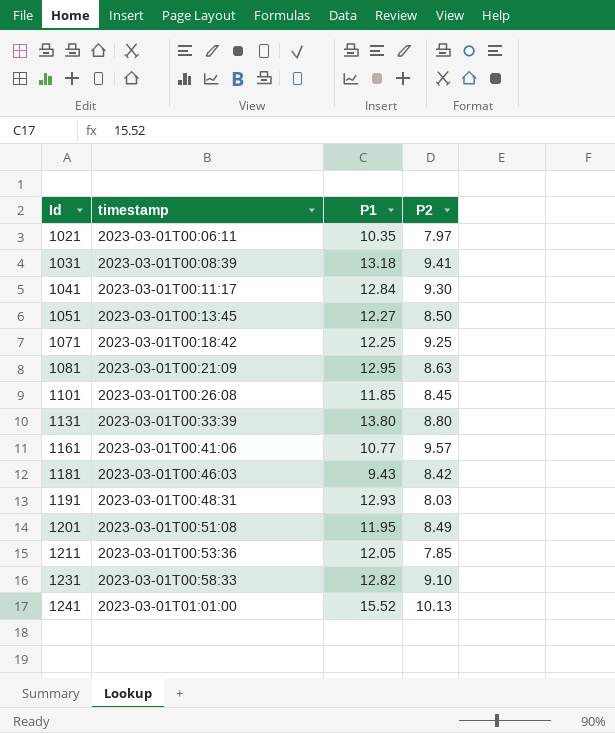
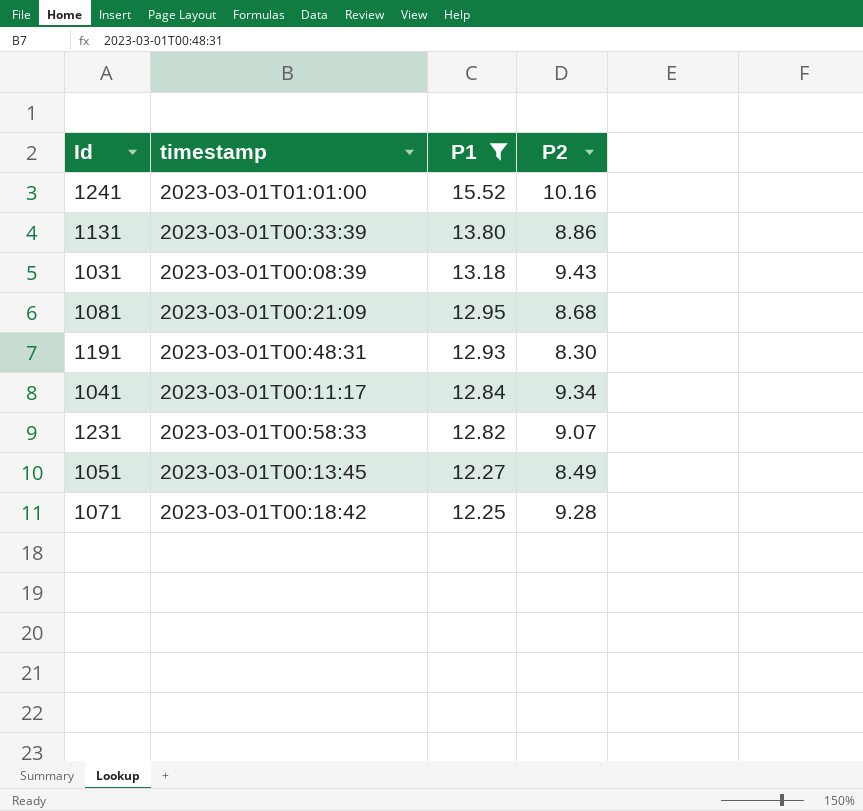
filter: none -> P1 >= 12.25
row order: Id ascending -> P1 descending
1241 | P2: 10.13 -> 10.16
1131 | P2: 8.80 -> 8.86
1031 | P2: 9.41 -> 9.43
1081 | P2: 8.63 -> 8.68
1191 | P2: 8.03 -> 8.30
1041 | P2: 9.30 -> 9.34
1231 | P2: 9.10 -> 9.07
1051 | P2: 8.50 -> 8.49
1071 | P2: 9.25 -> 9.28

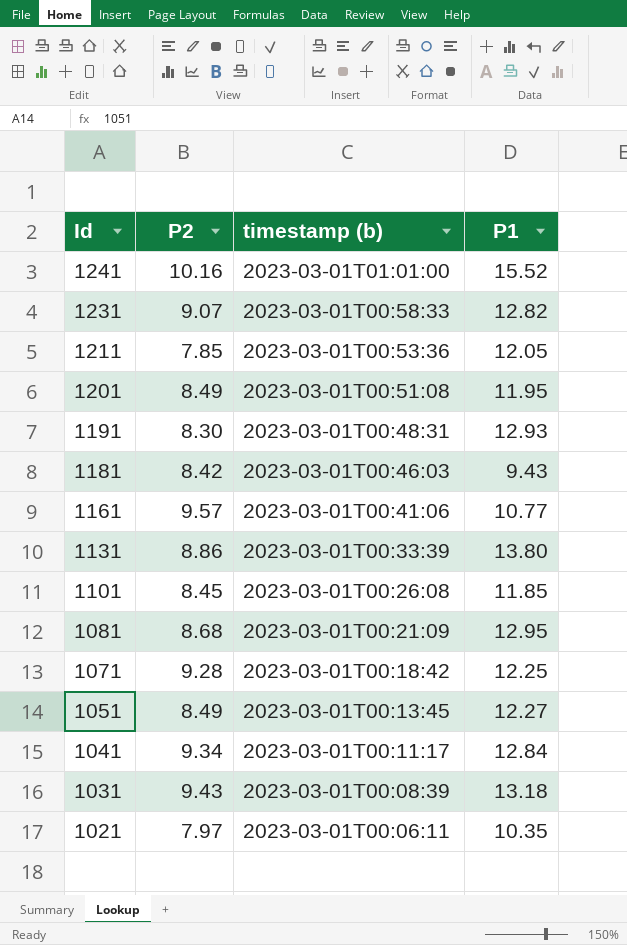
filter: P1 >= 12.25 -> none
row order: P1 descending -> Id descending
column P2 | position: 4 -> 2
column name: timestamp -> timestamp (b)

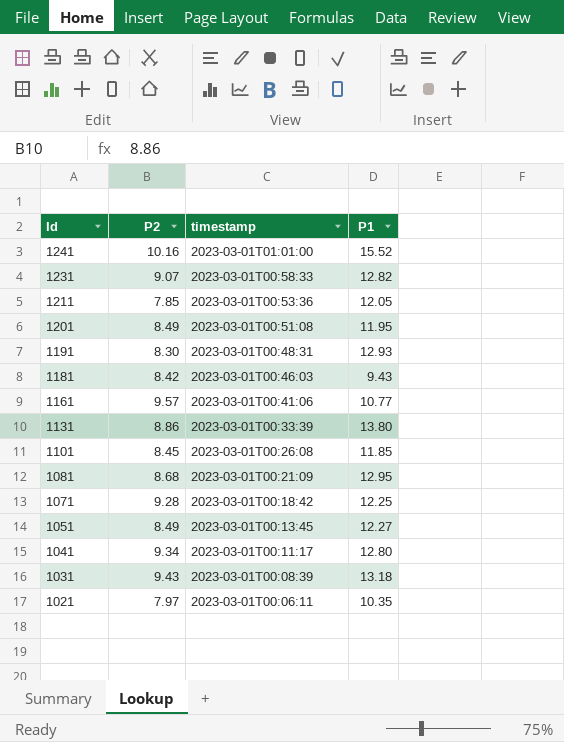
column name: timestamp (b) -> timestamp
1041 | P1: 12.84 -> 12.80

